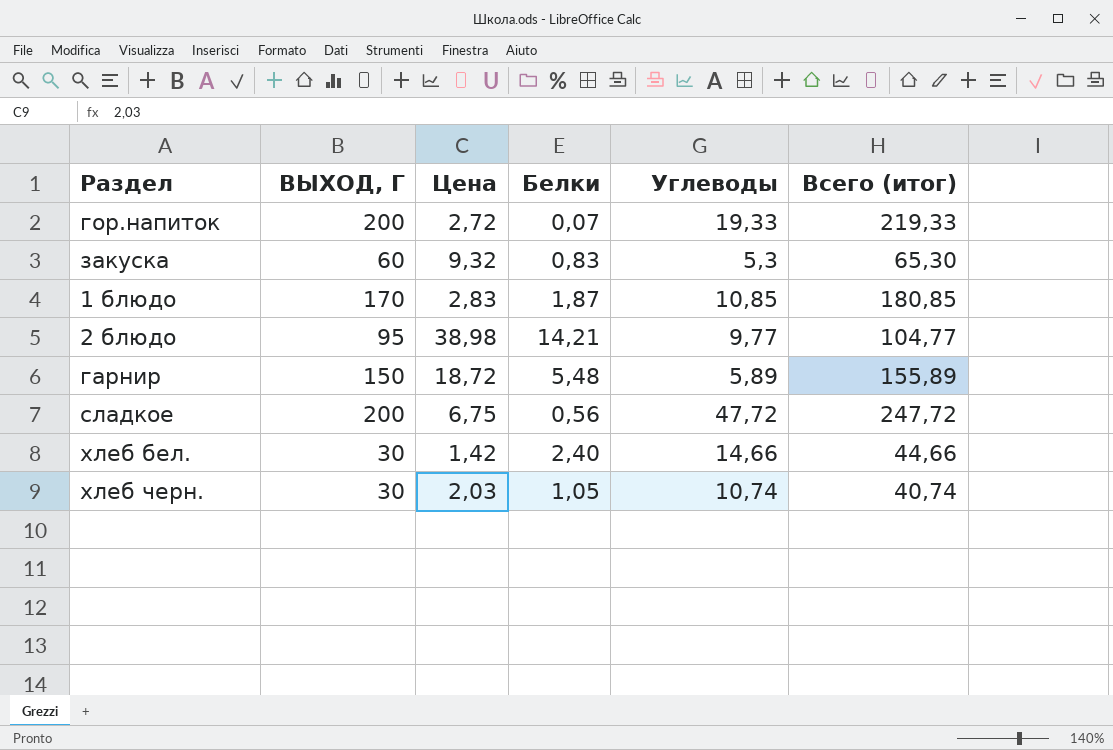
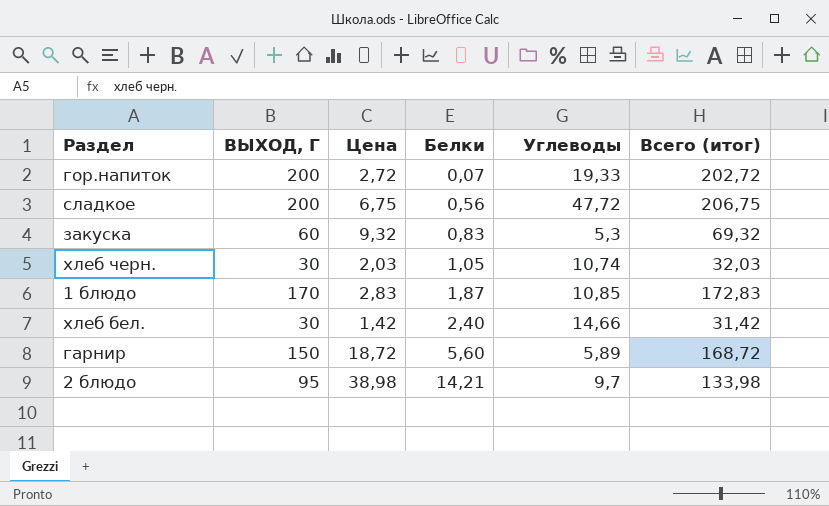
row order: none -> Белки ascending
column Всего (итог) | formula: [ВЫХОД, Г] + [Углеводы] -> [ВЫХОД, Г] + [Цена]
гарнир | Белки: 5,48 -> 5,60
2 блюдо | Углеводы: 9,77 -> 9,7

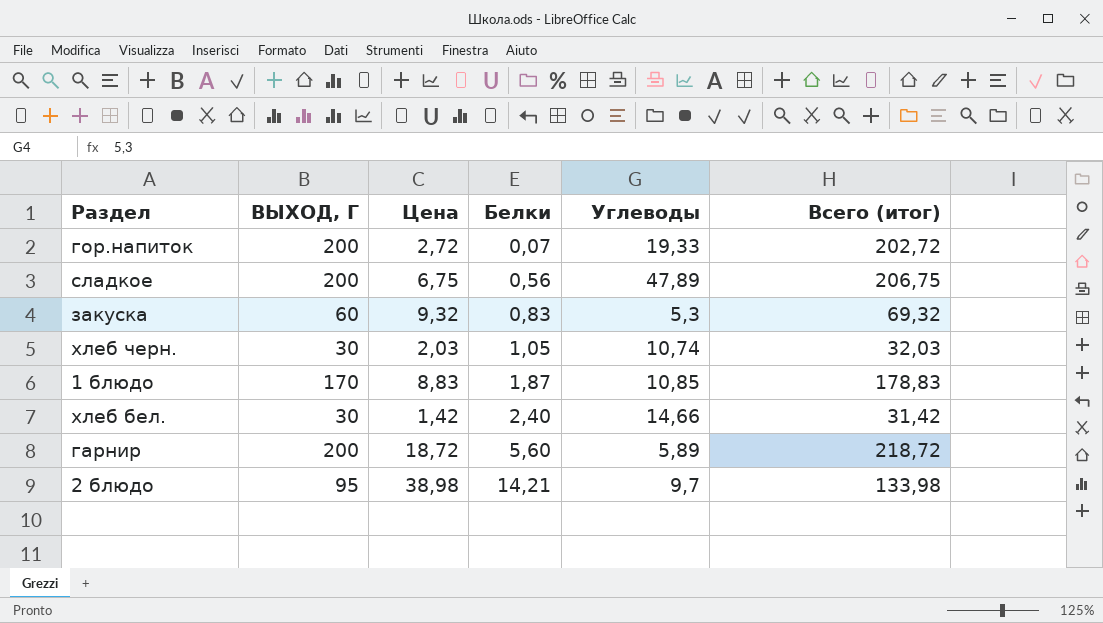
сладкое | Углеводы: 47,72 -> 47,89
1 блюдо | Цена: 2,83 -> 8,83
1 блюдо | Всего (итог): 172,83 -> 178,83
гарнир | ВЫХОД, Г: 150 -> 200
гарнир | Всего (итог): 168,72 -> 218,72

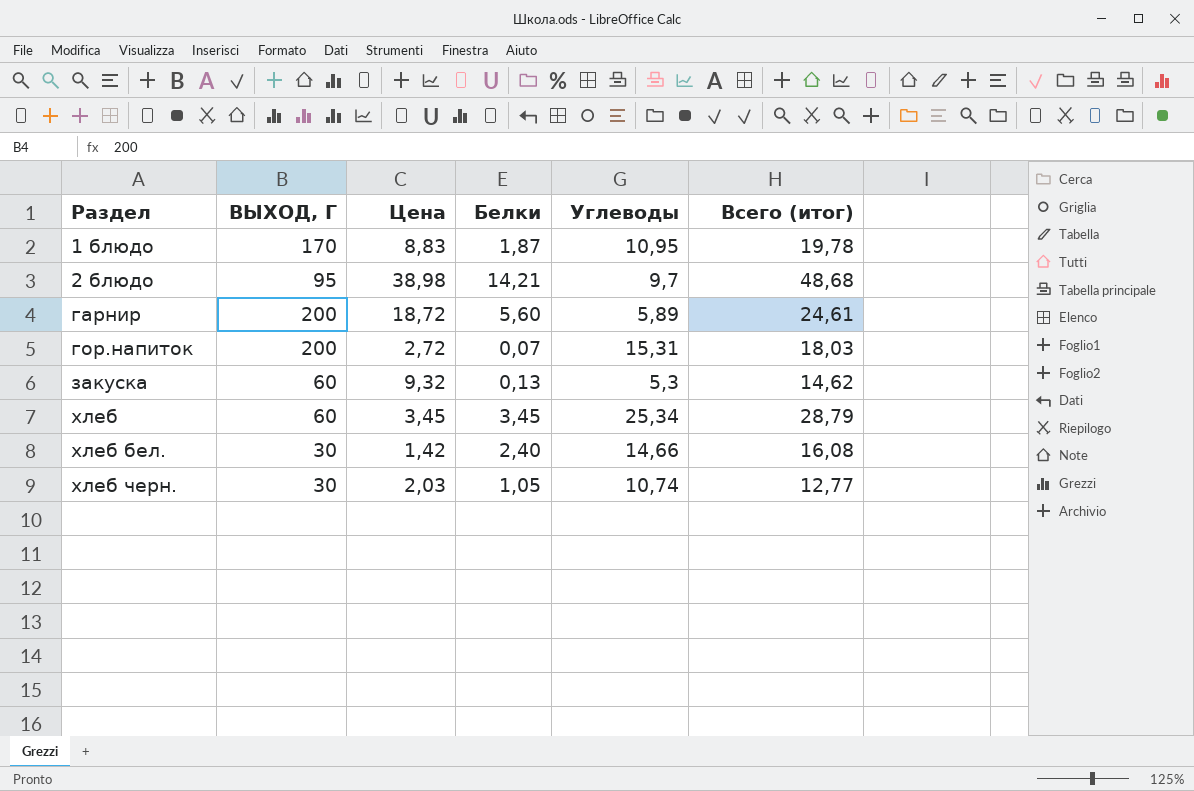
row order: Белки ascending -> Раздел ascending
column Всего (итог) | formula: [ВЫХОД, Г] + [Цена] -> [Цена] + [Углеводы]
row сладкое: 200 | 6,75 | 0,56 | 47,89 | 206,75 -> none
1 блюдо | Углеводы: 10,85 -> 10,95
гор.напиток | Углеводы: 19,33 -> 15,31
закуска | Белки: 0,83 -> 0,13
row хлеб: none -> 60 | 3,45 | 3,45 | 25,34 | 28,79

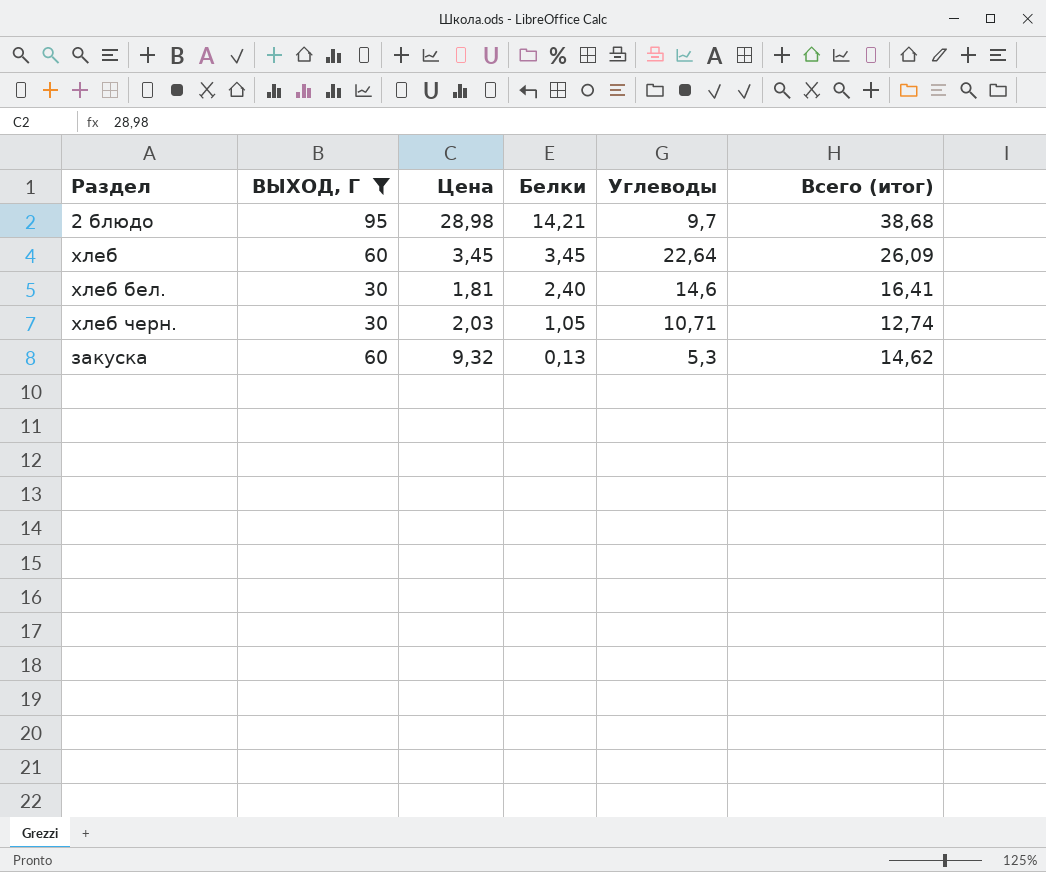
filter: none -> ВЫХОД, Г <= 95
row order: Раздел ascending -> Белки descending
2 блюдо | Цена: 38,98 -> 28,98
2 блюдо | Всего (итог): 48,68 -> 38,68
хлеб | Углеводы: 25,34 -> 22,64
хлеб | Всего (итог): 28,79 -> 26,09
хлеб бел. | Цена: 1,42 -> 1,81
хлеб бел. | Углеводы: 14,66 -> 14,6
хлеб бел. | Всего (итог): 16,08 -> 16,41
хлеб черн. | Углеводы: 10,74 -> 10,71
хлеб черн. | Всего (итог): 12,77 -> 12,74

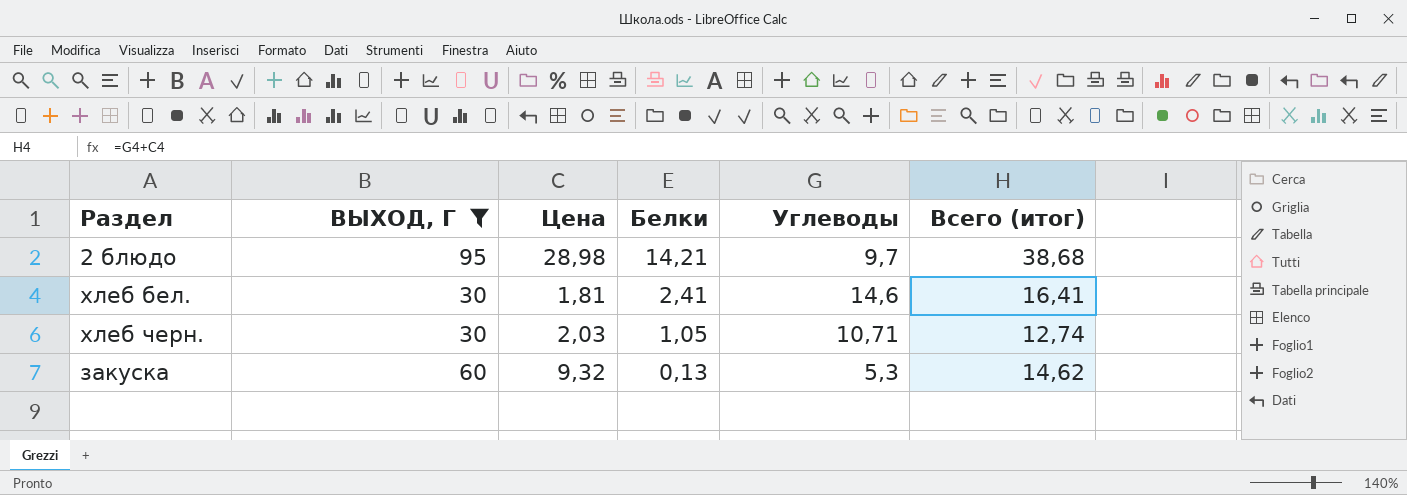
row хлеб: 60 | 3,45 | 3,45 | 22,64 | 26,09 -> none
хлеб бел. | Белки: 2,40 -> 2,41

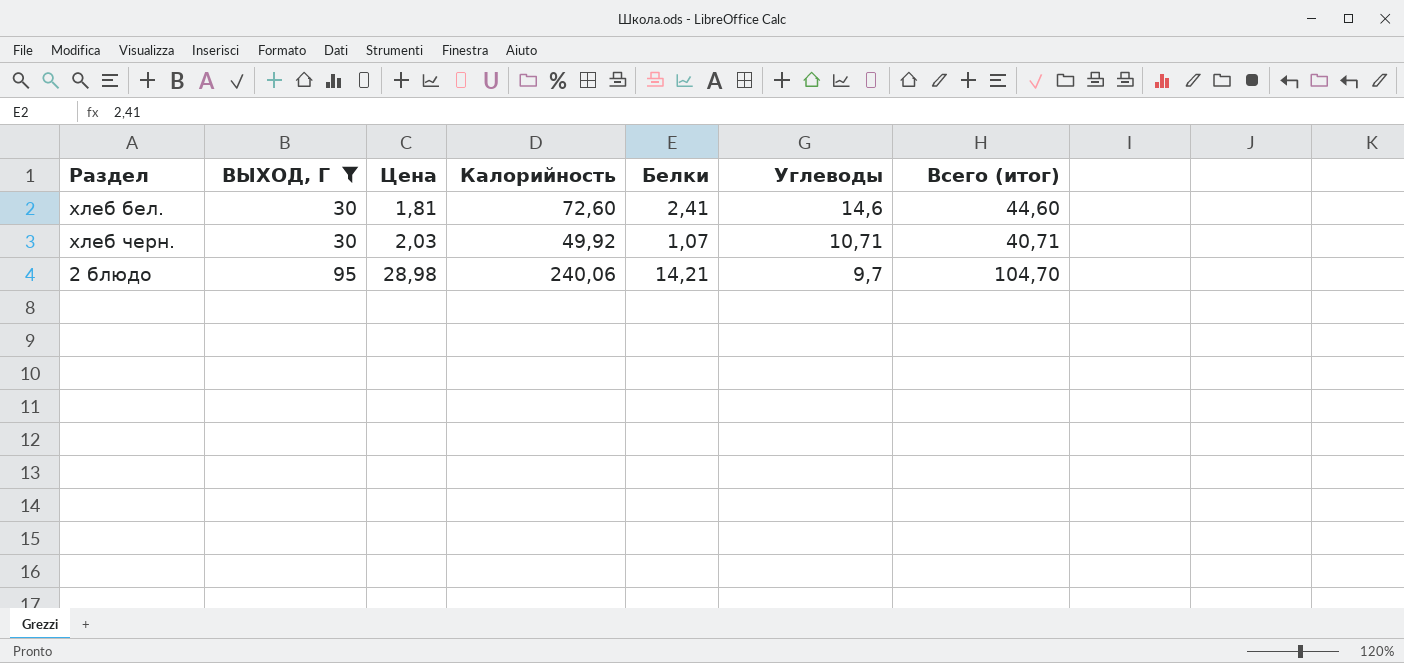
row order: Белки descending -> ВЫХОД, Г ascending
column Калорийность | position: none -> 4
column Всего (итог) | formula: [Цена] + [Углеводы] -> [ВЫХОД, Г] + [Углеводы]
row закуска: 60 | 9,32 | 0,13 | 5,3 | 14,62 -> none
хлеб черн. | Белки: 1,05 -> 1,07

